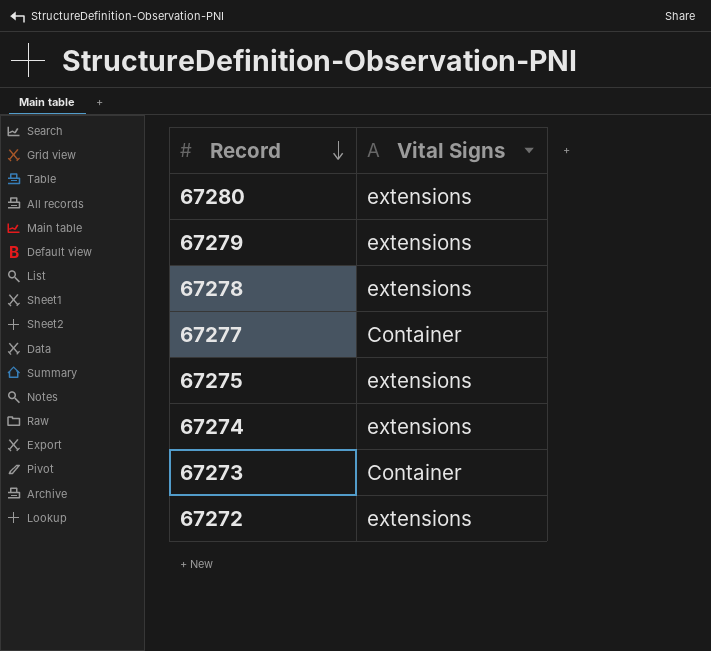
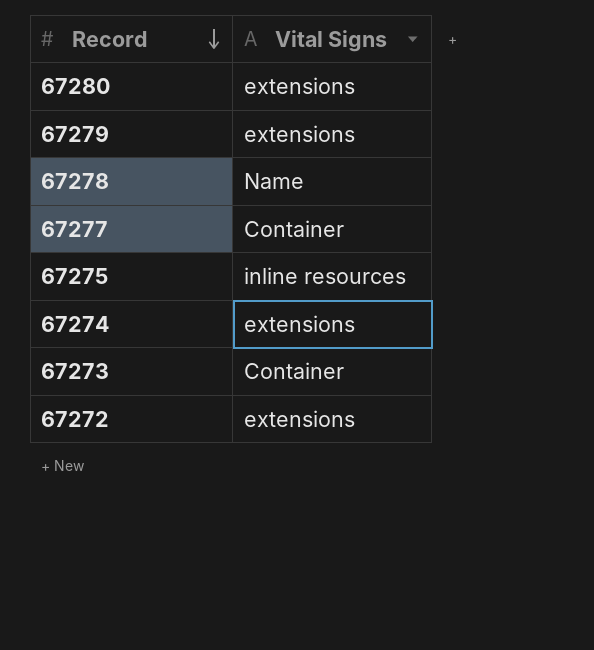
67278 | Vital Signs: extensions -> Name
67275 | Vital Signs: extensions -> inline resources

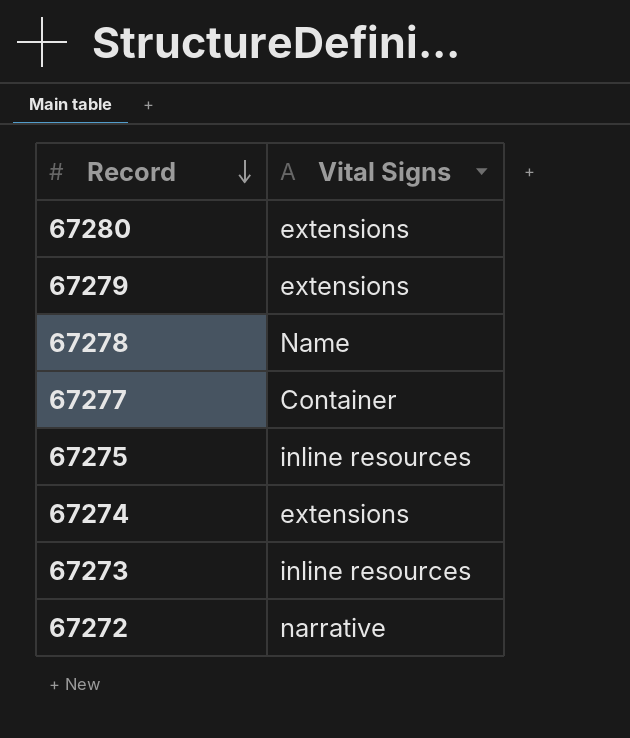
67273 | Vital Signs: Container -> inline resources
67272 | Vital Signs: extensions -> narrative

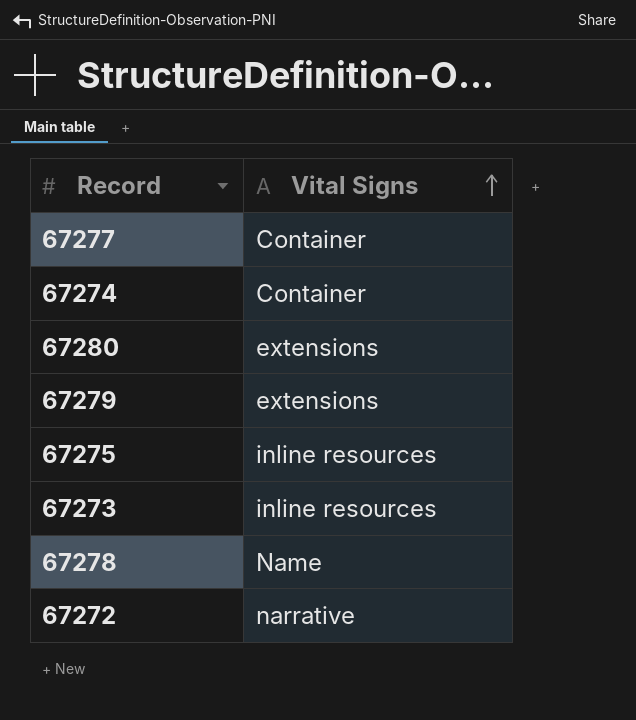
row order: Record descending -> Vital Signs ascending
67274 | Vital Signs: extensions -> Container

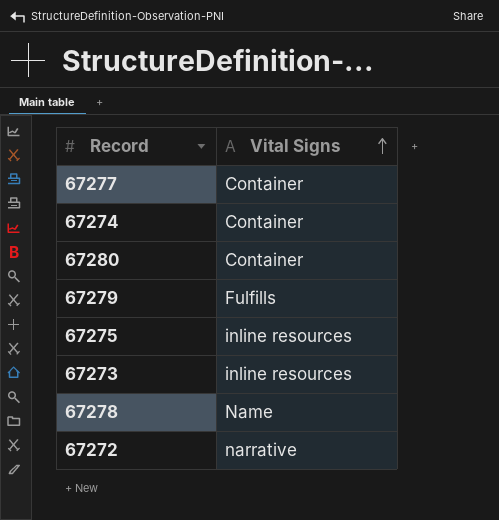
67280 | Vital Signs: extensions -> Container
67279 | Vital Signs: extensions -> Fulfills

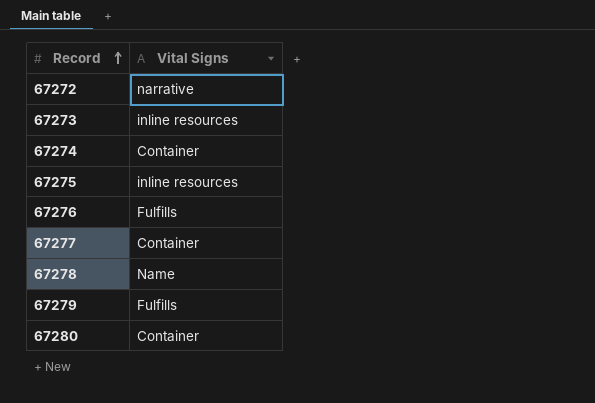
row order: Vital Signs ascending -> Record ascending
row 67276: none -> Fulfills

